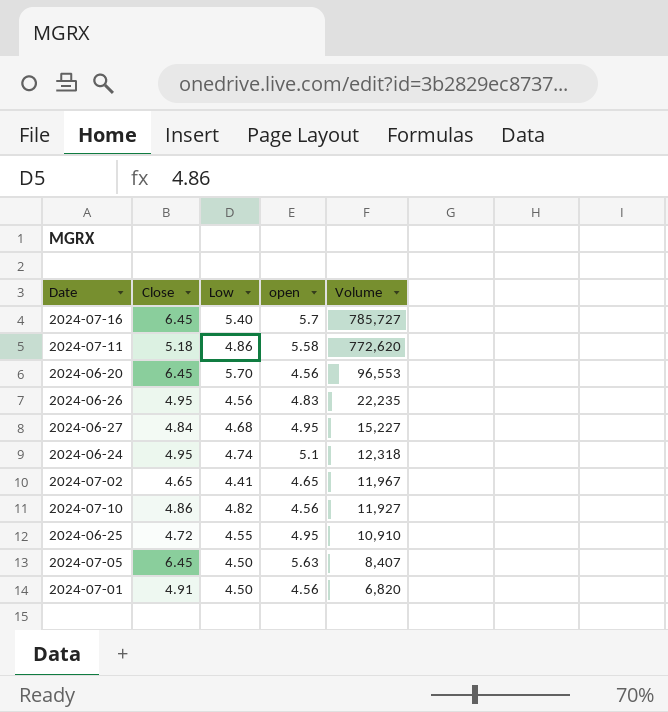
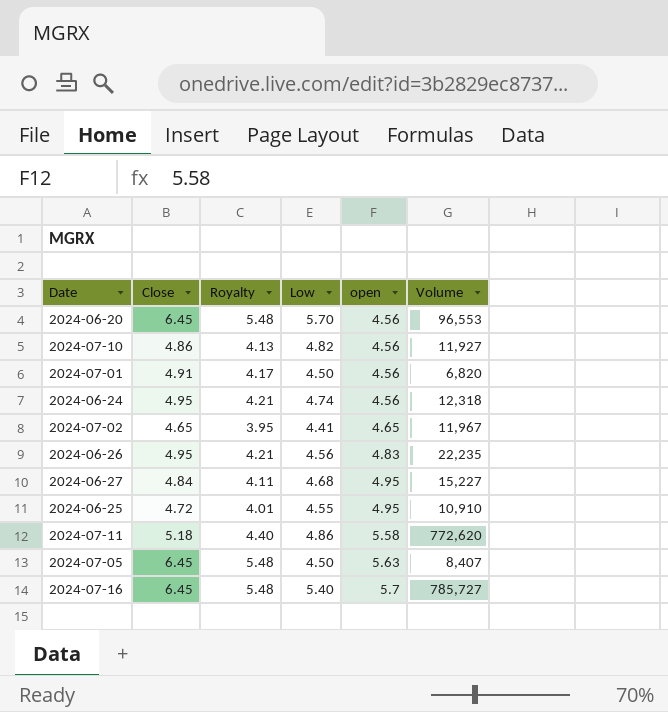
row order: Volume descending -> open ascending
column Royalty | formula: none -> [Close] * 0.85
2024-06-24 | open: 5.1 -> 4.56

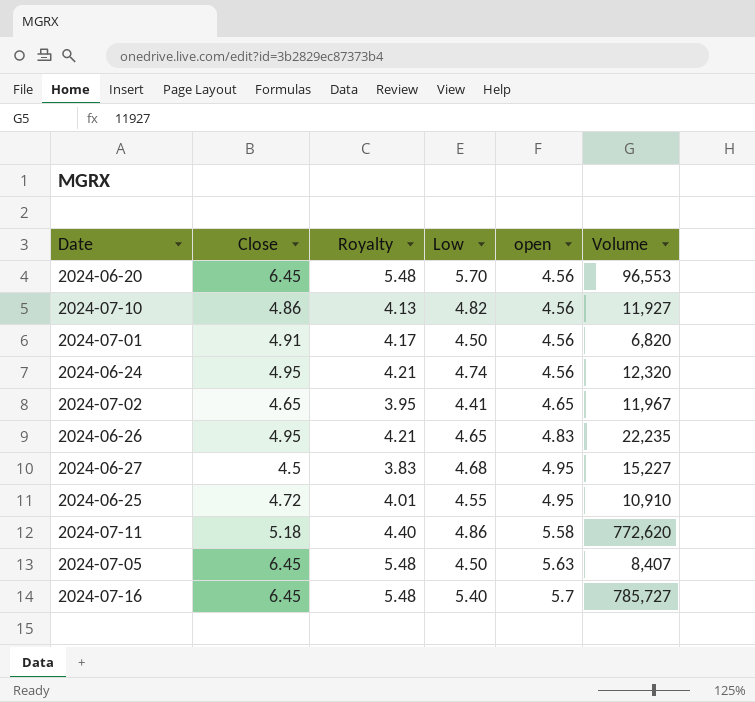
2024-06-24 | Volume: 12,318 -> 12,320
2024-06-26 | Low: 4.56 -> 4.65
2024-06-27 | Close: 4.84 -> 4.5
2024-06-27 | Royalty: 4.11 -> 3.83

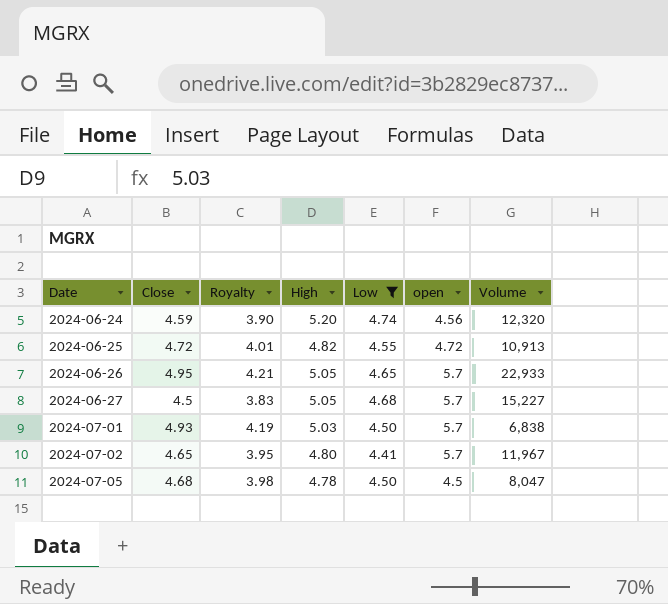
filter: none -> Low <= 4.74
row order: open ascending -> Date ascending
column High | position: none -> 4
2024-06-24 | Close: 4.95 -> 4.59
2024-06-24 | Royalty: 4.21 -> 3.90
2024-06-25 | open: 4.95 -> 4.72
2024-06-25 | Volume: 10,910 -> 10,913
2024-06-26 | open: 4.83 -> 5.7
2024-06-26 | Volume: 22,235 -> 22,933
2024-06-27 | open: 4.95 -> 5.7
2024-07-01 | Close: 4.91 -> 4.93
2024-07-01 | Royalty: 4.17 -> 4.19
2024-07-01 | open: 4.56 -> 5.7
2024-07-01 | Volume: 6,820 -> 6,838
2024-07-02 | open: 4.65 -> 5.7
2024-07-05 | Close: 6.45 -> 4.68
2024-07-05 | Royalty: 5.48 -> 3.98
2024-07-05 | open: 5.63 -> 4.5
2024-07-05 | Volume: 8,407 -> 8,047

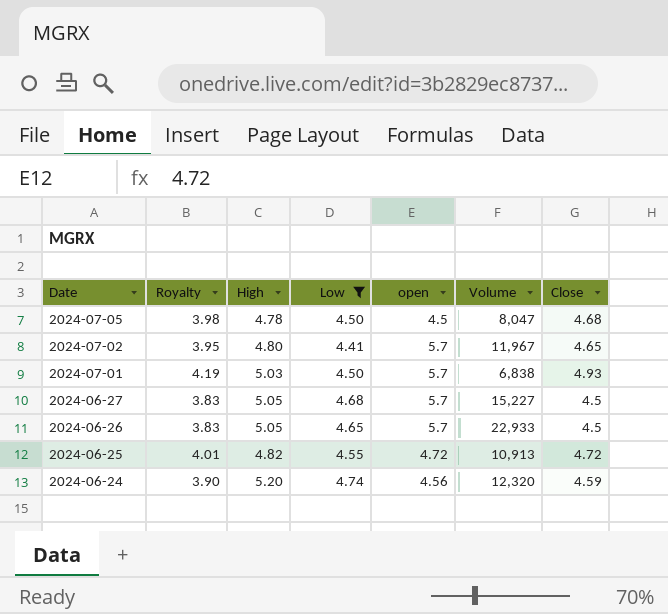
row order: Date ascending -> Date descending
column Close | position: 2 -> 7
2024-06-26 | Royalty: 4.21 -> 3.83
2024-06-26 | Close: 4.95 -> 4.5

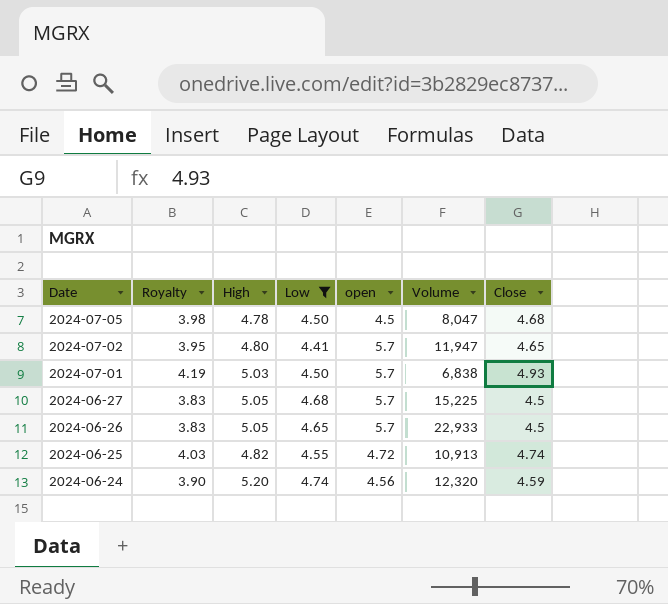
2024-07-02 | Volume: 11,967 -> 11,947
2024-06-27 | Volume: 15,227 -> 15,225
2024-06-25 | Royalty: 4.01 -> 4.03
2024-06-25 | Close: 4.72 -> 4.74

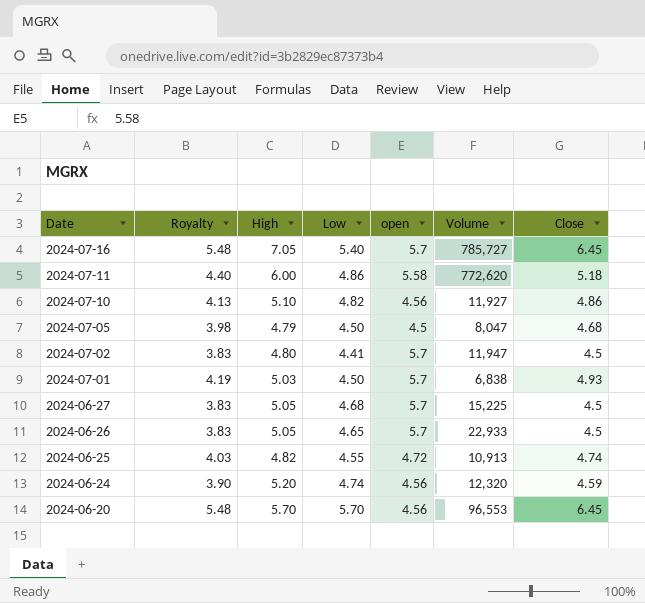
filter: Low <= 4.74 -> none
2024-07-05 | High: 4.78 -> 4.79
2024-07-02 | Royalty: 3.95 -> 3.83
2024-07-02 | Close: 4.65 -> 4.5

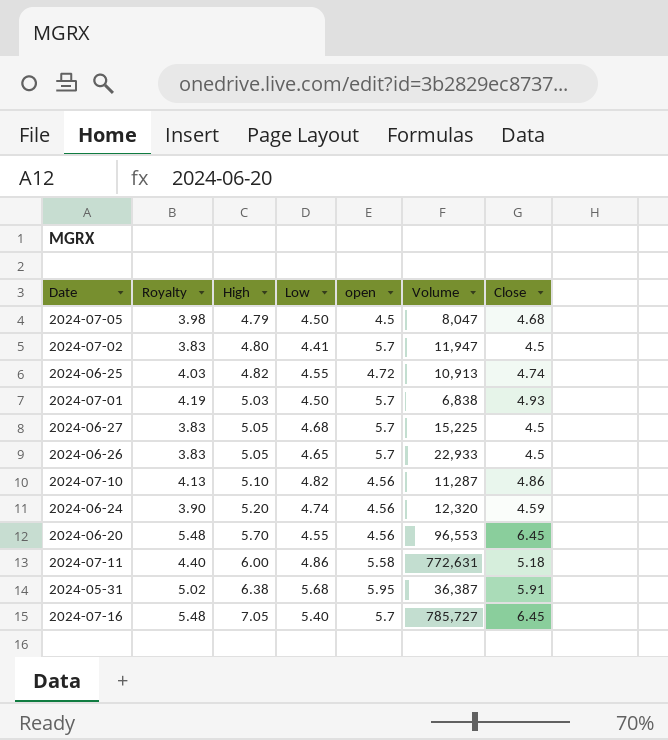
row order: Date descending -> High ascending
2024-07-10 | Volume: 11,927 -> 11,287
2024-06-20 | Low: 5.70 -> 4.55
2024-07-11 | Volume: 772,620 -> 772,631
row 2024-05-31: none -> 5.02 | 6.38 | 5.68 | 5.95 | 36,387 | 5.91

